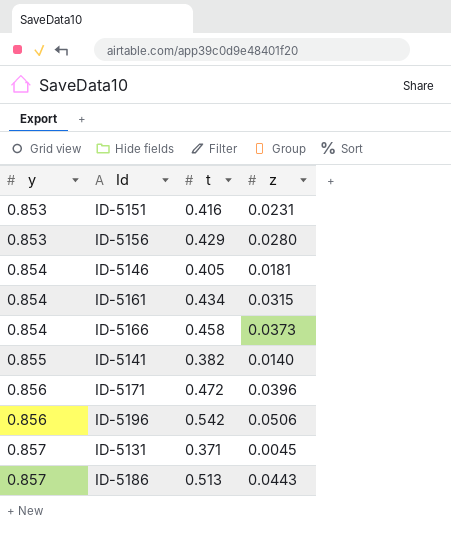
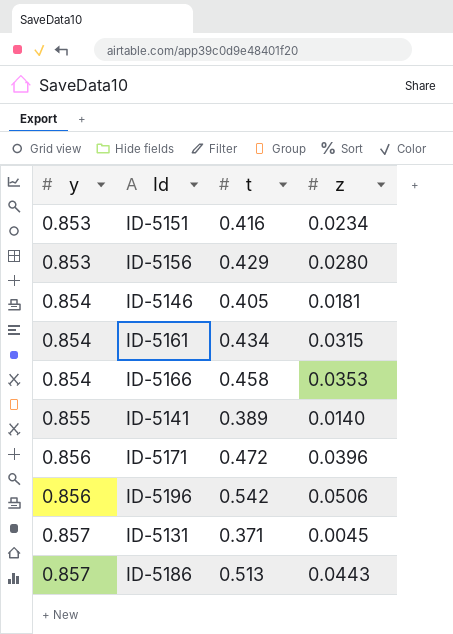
ID-5151 | z: 0.0231 -> 0.0234
ID-5166 | z: 0.0373 -> 0.0353
ID-5141 | t: 0.382 -> 0.389

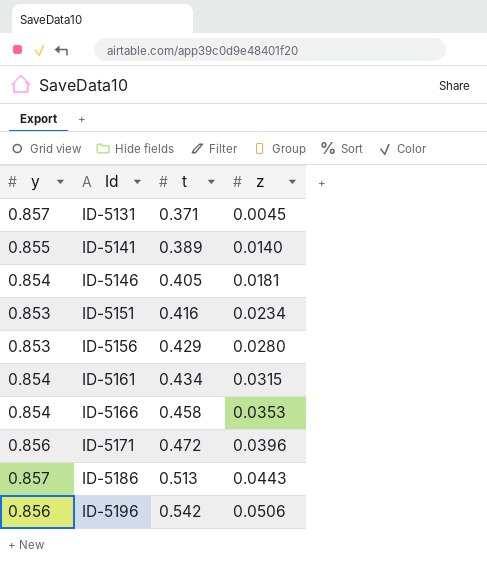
row order: y ascending -> Id ascending

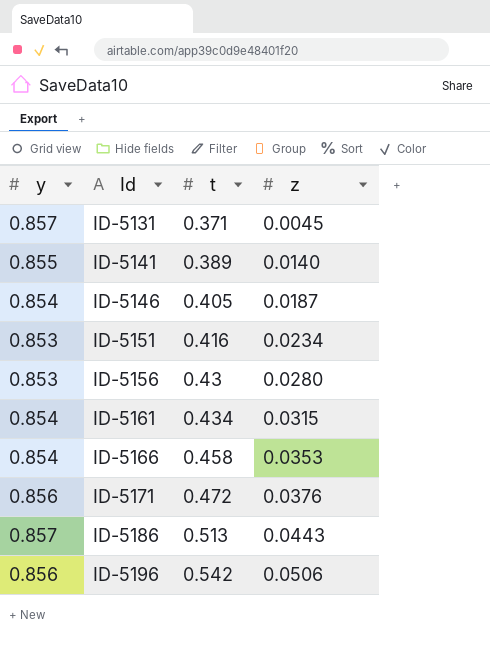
ID-5146 | z: 0.0181 -> 0.0187
ID-5156 | t: 0.429 -> 0.43
ID-5171 | z: 0.0396 -> 0.0376

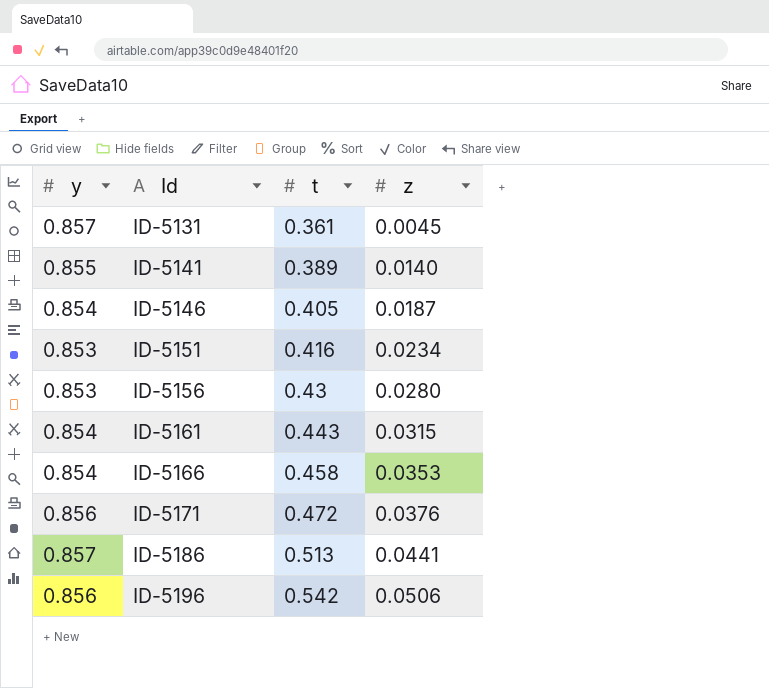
ID-5131 | t: 0.371 -> 0.361
ID-5161 | t: 0.434 -> 0.443
ID-5186 | z: 0.0443 -> 0.0441

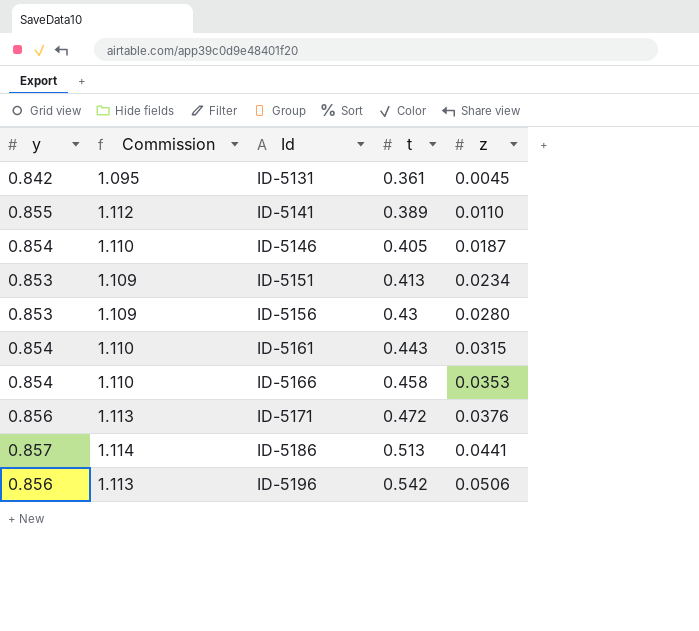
column Commission | formula: none -> [y] * 1.3
ID-5131 | y: 0.857 -> 0.842
ID-5141 | z: 0.0140 -> 0.0110
ID-5151 | t: 0.416 -> 0.413

